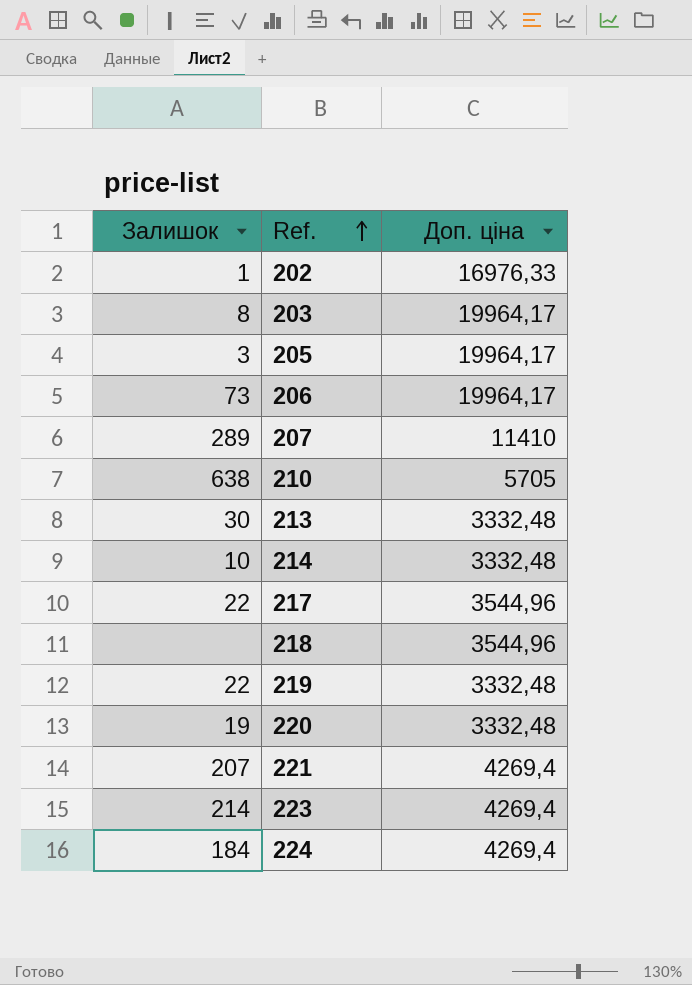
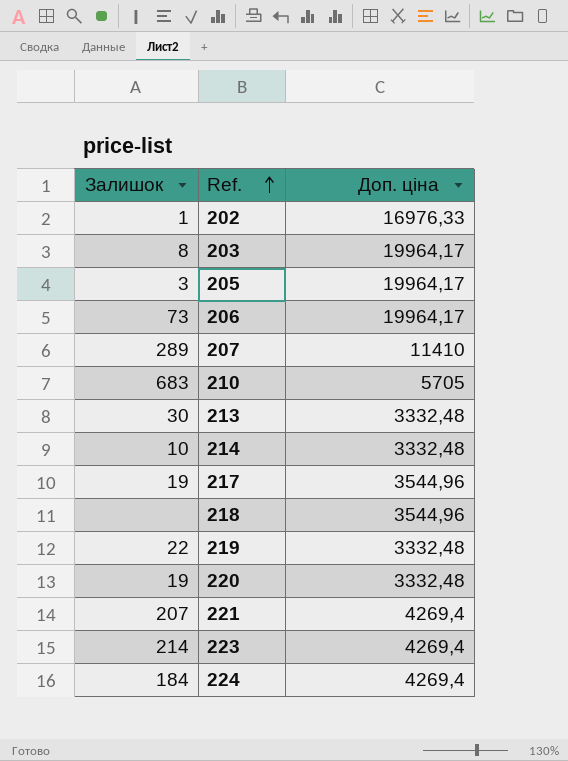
210 | Залишок: 638 -> 683
217 | Залишок: 22 -> 19

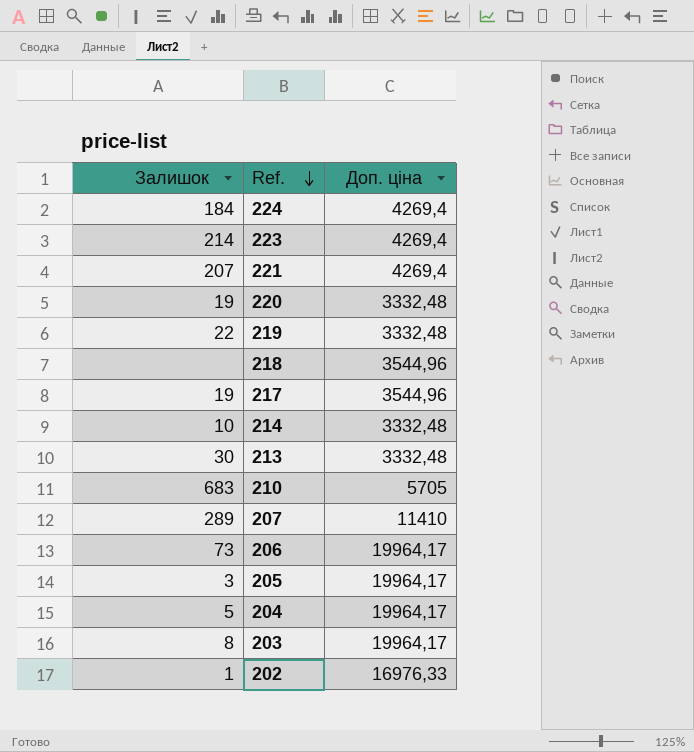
row order: Ref. ascending -> Ref. descending
row 204: none -> 5 | 19964,17

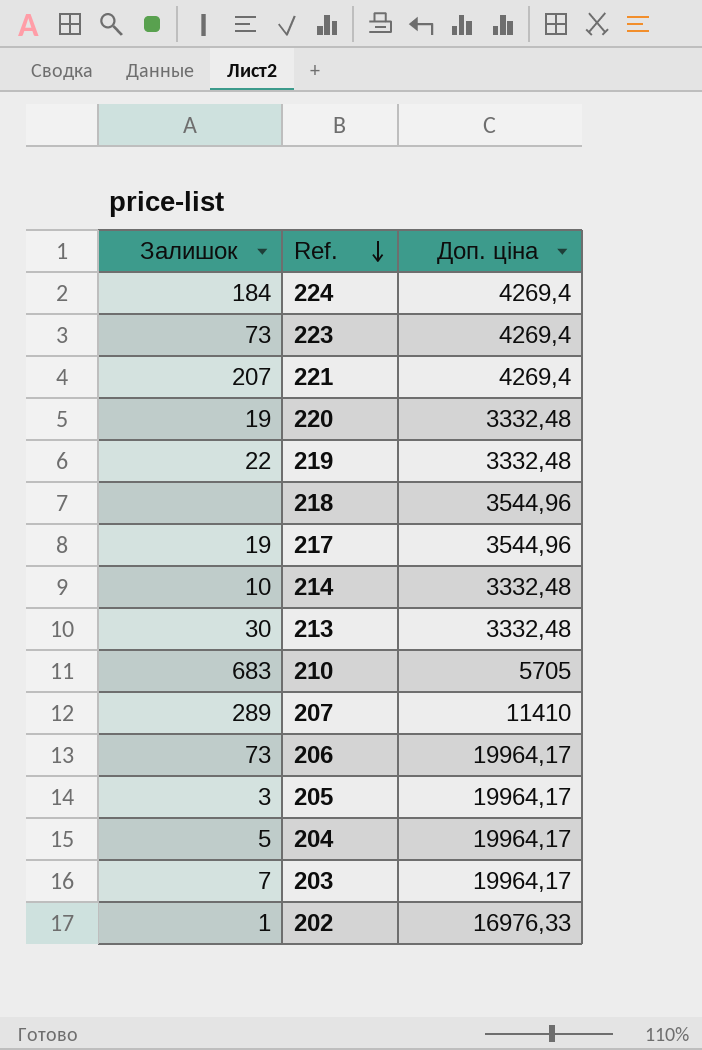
223 | Залишок: 214 -> 73
203 | Залишок: 8 -> 7

